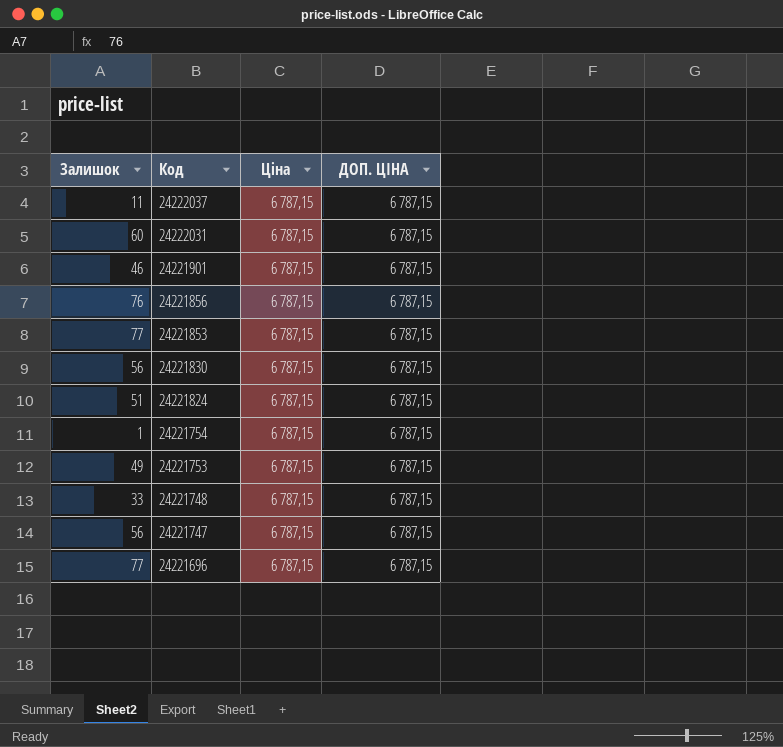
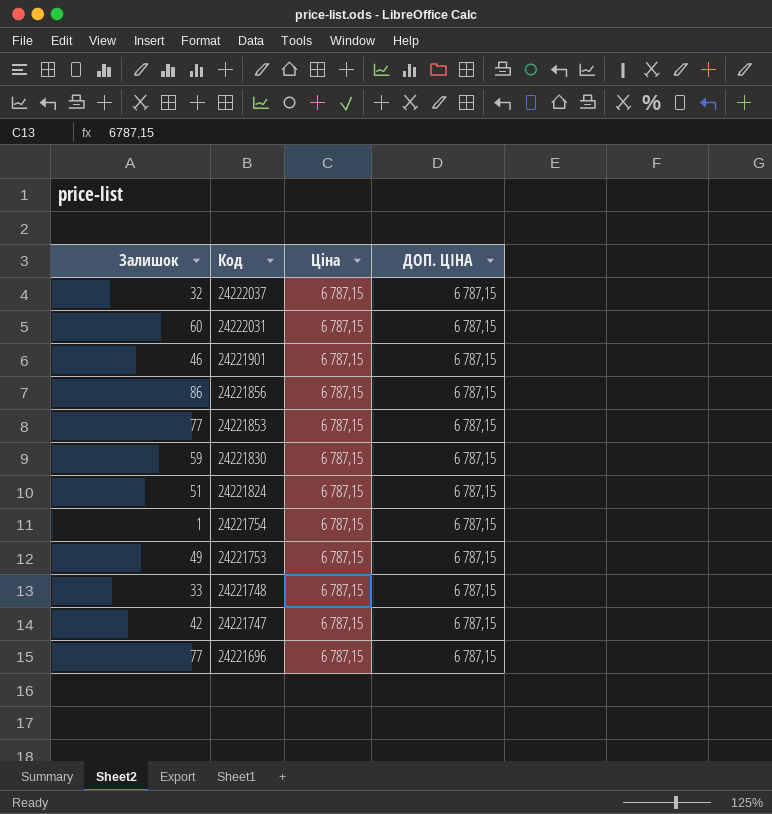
24222037 | Залишок: 11 -> 32
24221856 | Залишок: 76 -> 86
24221830 | Залишок: 56 -> 59
24221747 | Залишок: 56 -> 42

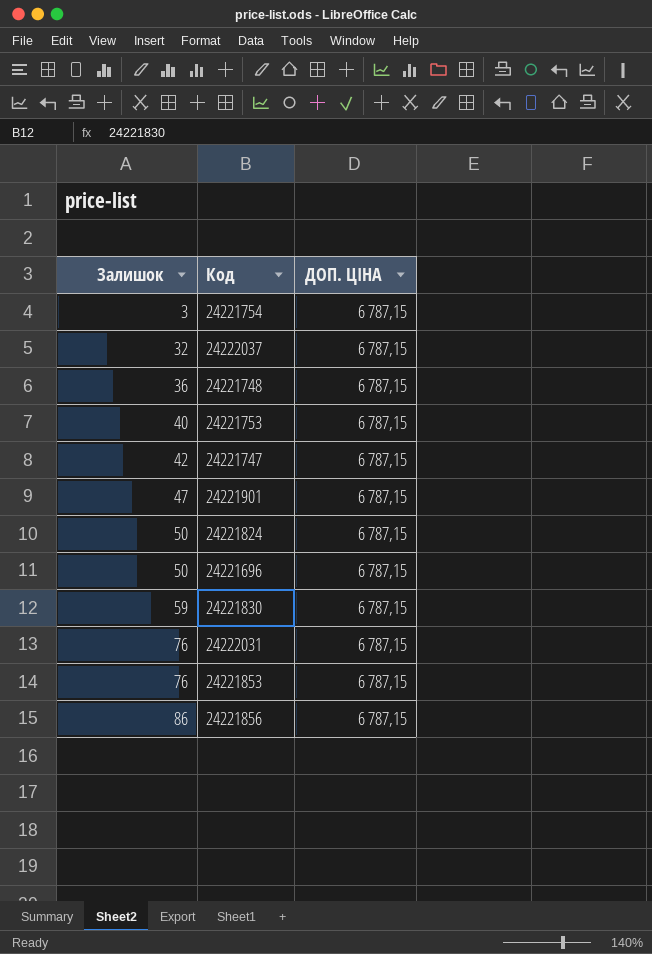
row order: Код descending -> Залишок ascending
column Ціна | position: 3 -> none
24221754 | Залишок: 1 -> 3
24221748 | Залишок: 33 -> 36
24221753 | Залишок: 49 -> 40
24221901 | Залишок: 46 -> 47
24221824 | Залишок: 51 -> 50
24221696 | Залишок: 77 -> 50
24222031 | Залишок: 60 -> 76
24221853 | Залишок: 77 -> 76

